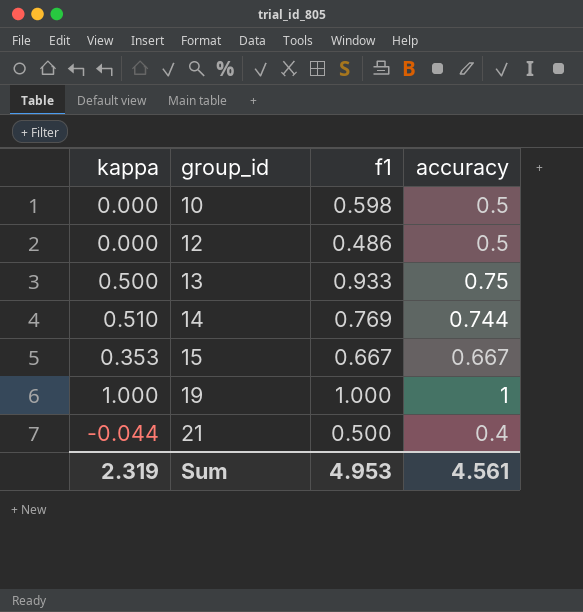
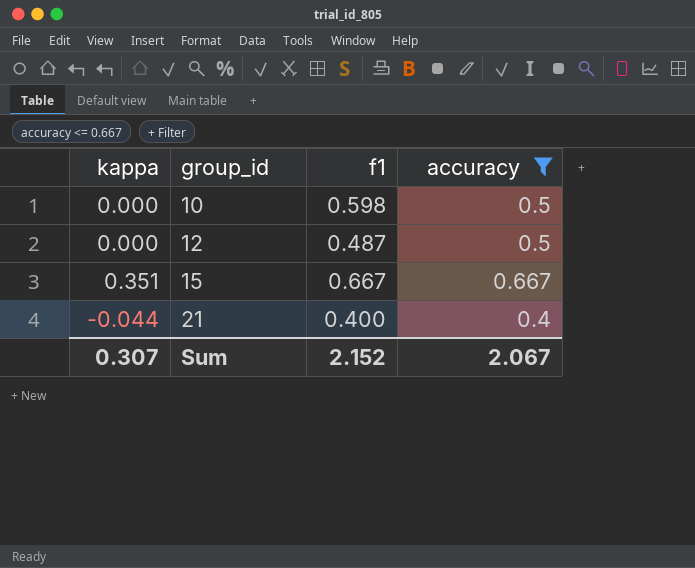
filter: none -> accuracy <= 0.667
12 | f1: 0.486 -> 0.487
15 | kappa: 0.353 -> 0.351
21 | f1: 0.500 -> 0.400
Sum | kappa: 2.319 -> 0.307
Sum | f1: 4.953 -> 2.152
Sum | accuracy: 4.561 -> 2.067

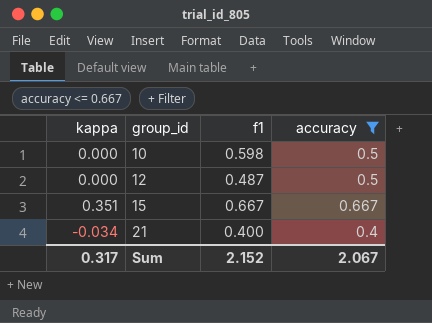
21 | kappa: -0.044 -> -0.034
Sum | kappa: 0.307 -> 0.317

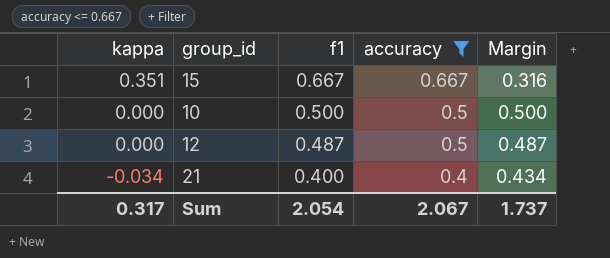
row order: group_id ascending -> kappa descending
column Margin | formula: none -> [f1] - [kappa]
10 | f1: 0.598 -> 0.500
Sum | f1: 2.152 -> 2.054

